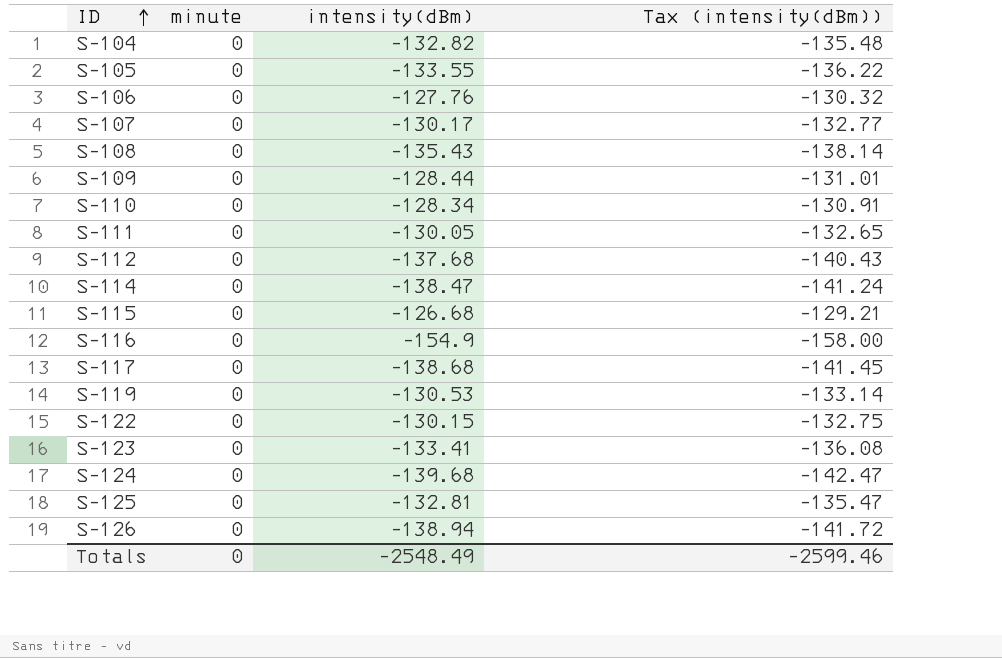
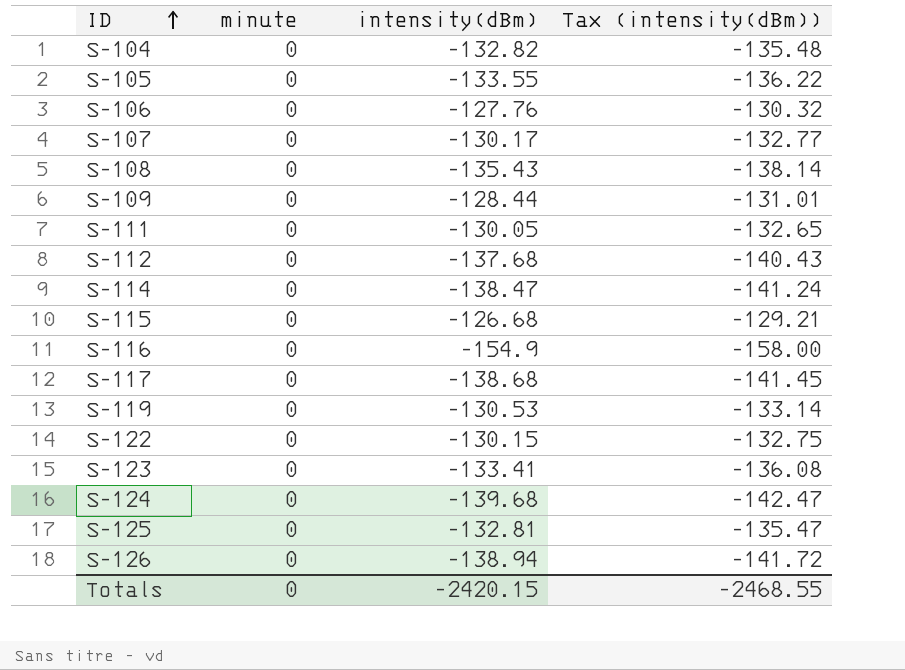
row S-110: 0 | -128.34 | -130.91 -> none
Totals | intensity(dBm): -2548.49 -> -2420.15
Totals | Tax (intensity(dBm)): -2599.46 -> -2468.55

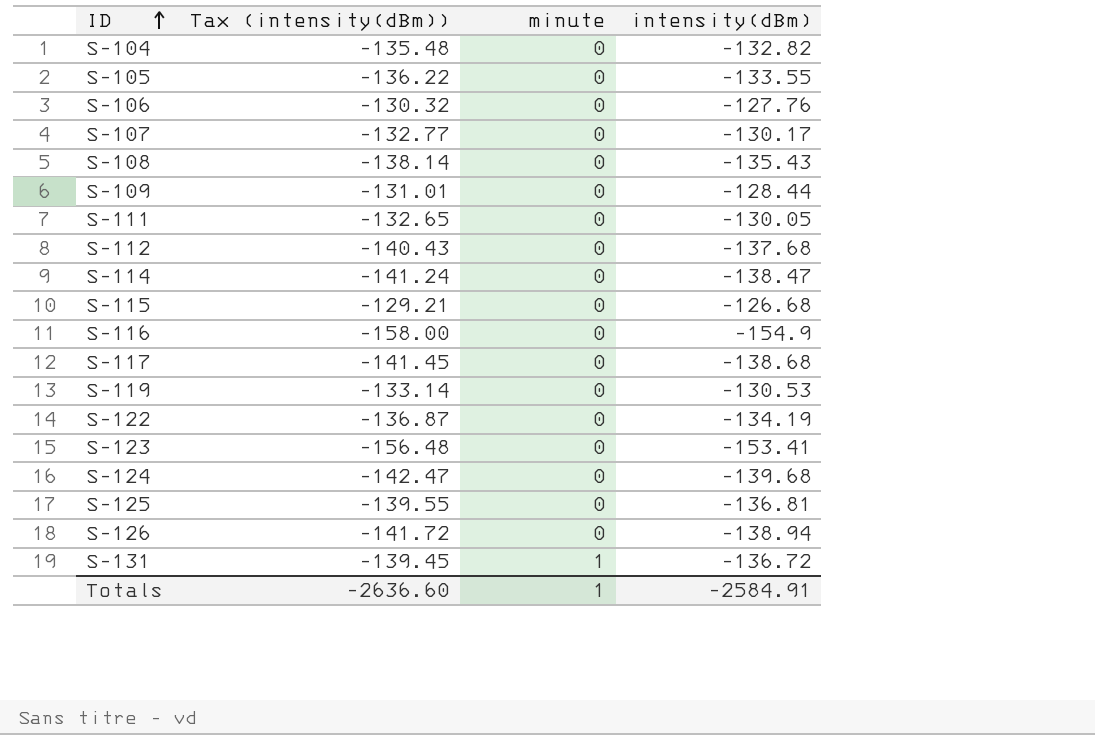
column Tax (intensity(dBm)) | position: 4 -> 2
S-122 | Tax (intensity(dBm)): -132.75 -> -136.87
S-122 | intensity(dBm): -130.15 -> -134.19
S-123 | Tax (intensity(dBm)): -136.08 -> -156.48
S-123 | intensity(dBm): -133.41 -> -153.41
S-125 | Tax (intensity(dBm)): -135.47 -> -139.55
S-125 | intensity(dBm): -132.81 -> -136.81
row S-131: none -> -139.45 | 1 | -136.72
Totals | Tax (intensity(dBm)): -2468.55 -> -2636.60
Totals | minute: 0 -> 1
Totals | intensity(dBm): -2420.15 -> -2584.91

